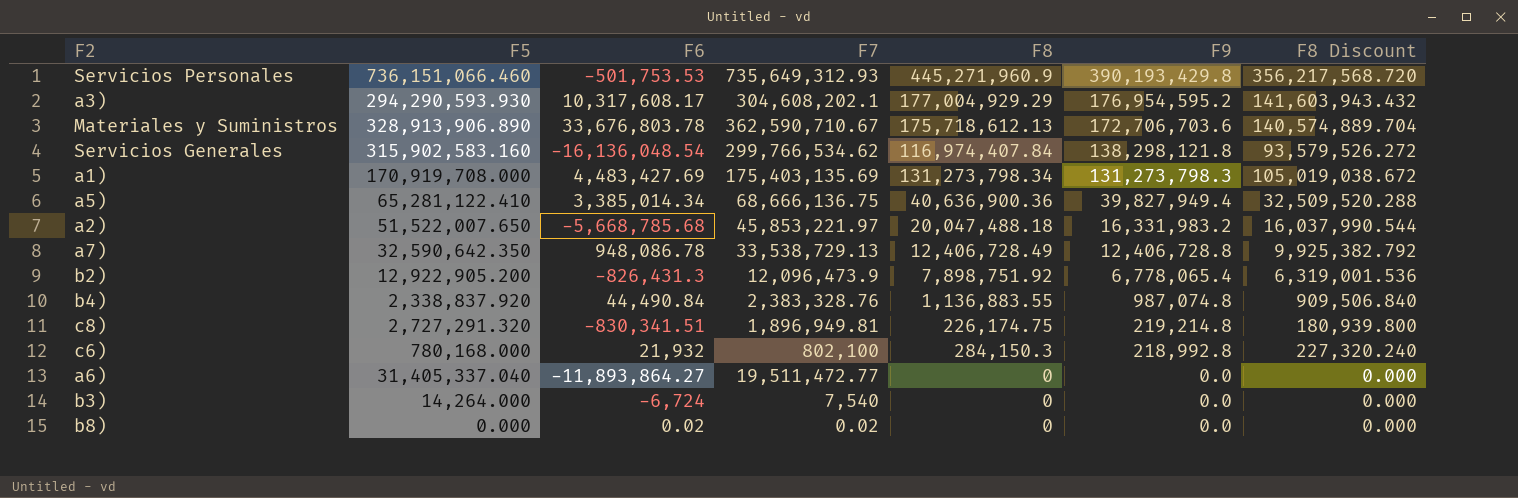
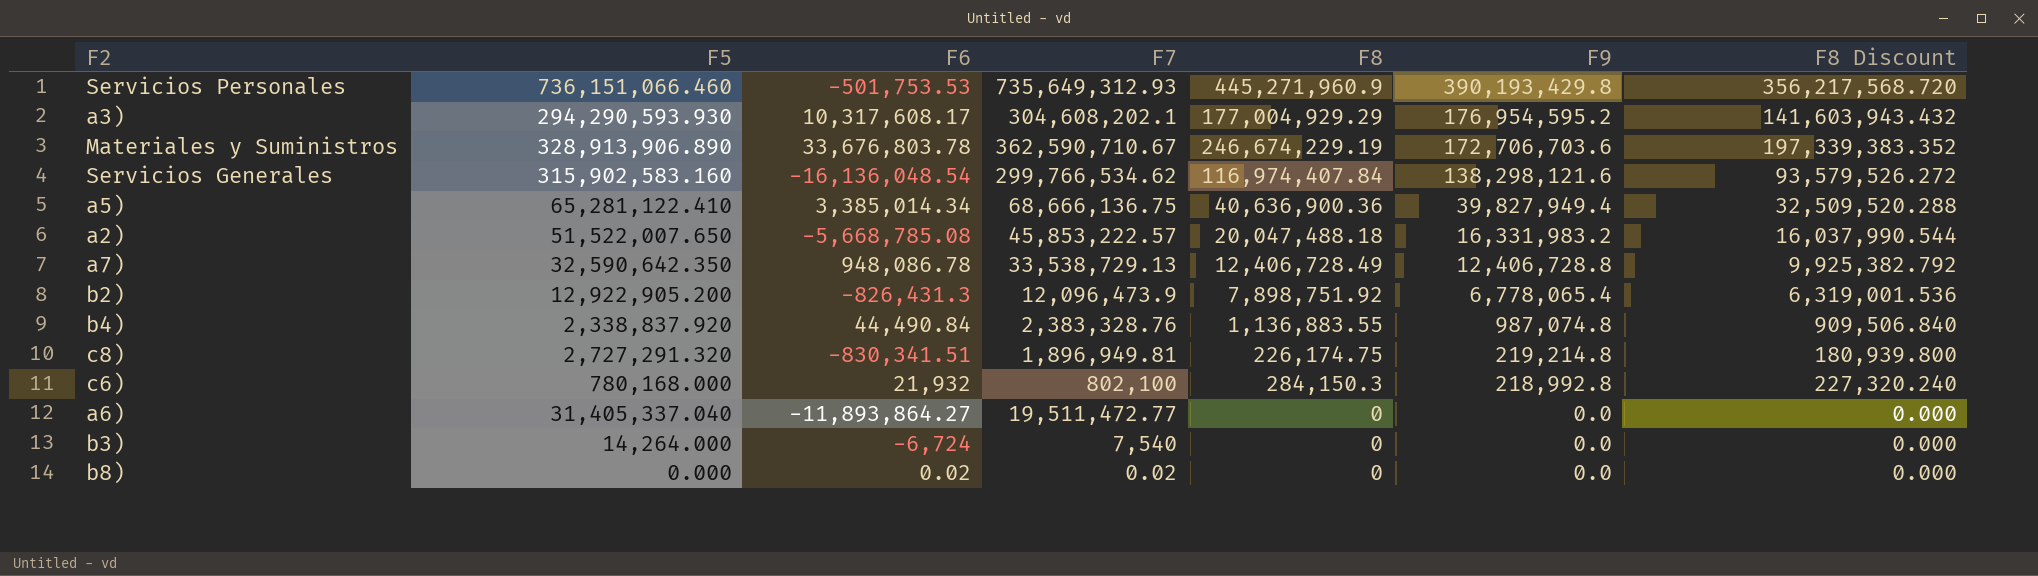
row a1): 170,919,708.000 | 4,483,427.69 | 175,403,135.69 | 131,273,798.34 | 131,273,798.3 | 105,019,038.672 -> none
Materiales y Suministros | F8: 175,718,612.13 -> 246,674,229.19
Materiales y Suministros | F8 Discount: 140,574,889.704 -> 197,339,383.352
Servicios Generales | F9: 138,298,121.8 -> 138,298,121.6
a2) | F6: -5,668,785.68 -> -5,668,785.08
a2) | F7: 45,853,221.97 -> 45,853,222.57

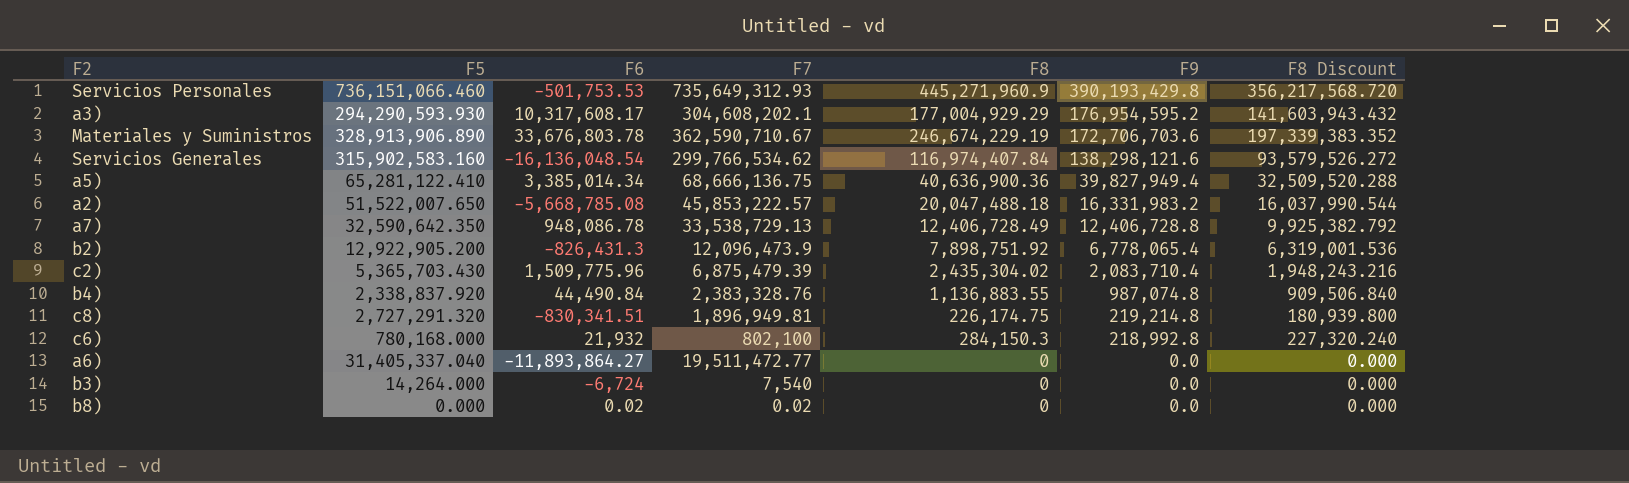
row c2): none -> 5,365,703.430 | 1,509,775.96 | 6,875,479.39 | 2,435,304.02 | 2,083,710.4 | 1,948,243.216

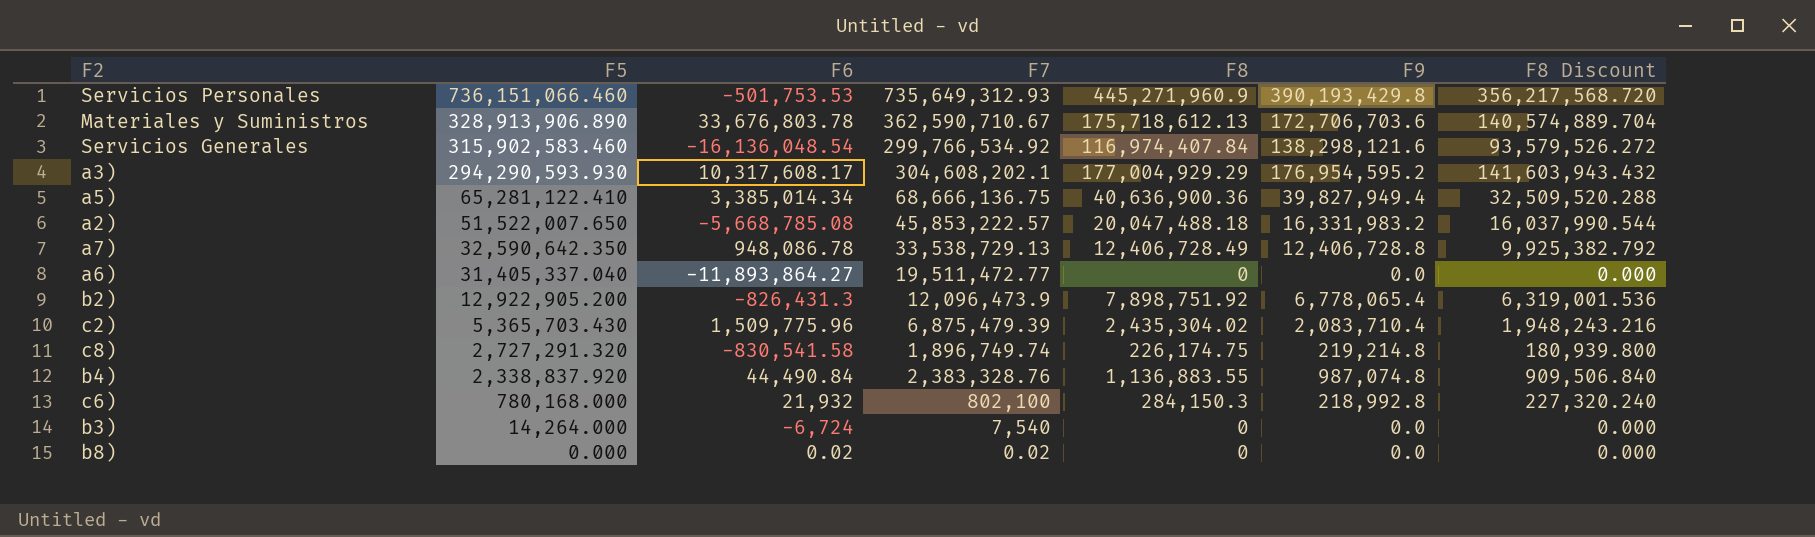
row order: F9 descending -> F5 descending
Materiales y Suministros | F8: 246,674,229.19 -> 175,718,612.13
Materiales y Suministros | F8 Discount: 197,339,383.352 -> 140,574,889.704
Servicios Generales | F5: 315,902,583.160 -> 315,902,583.460
Servicios Generales | F7: 299,766,534.62 -> 299,766,534.92
c8) | F6: -830,341.51 -> -830,541.58
c8) | F7: 1,896,949.81 -> 1,896,749.74

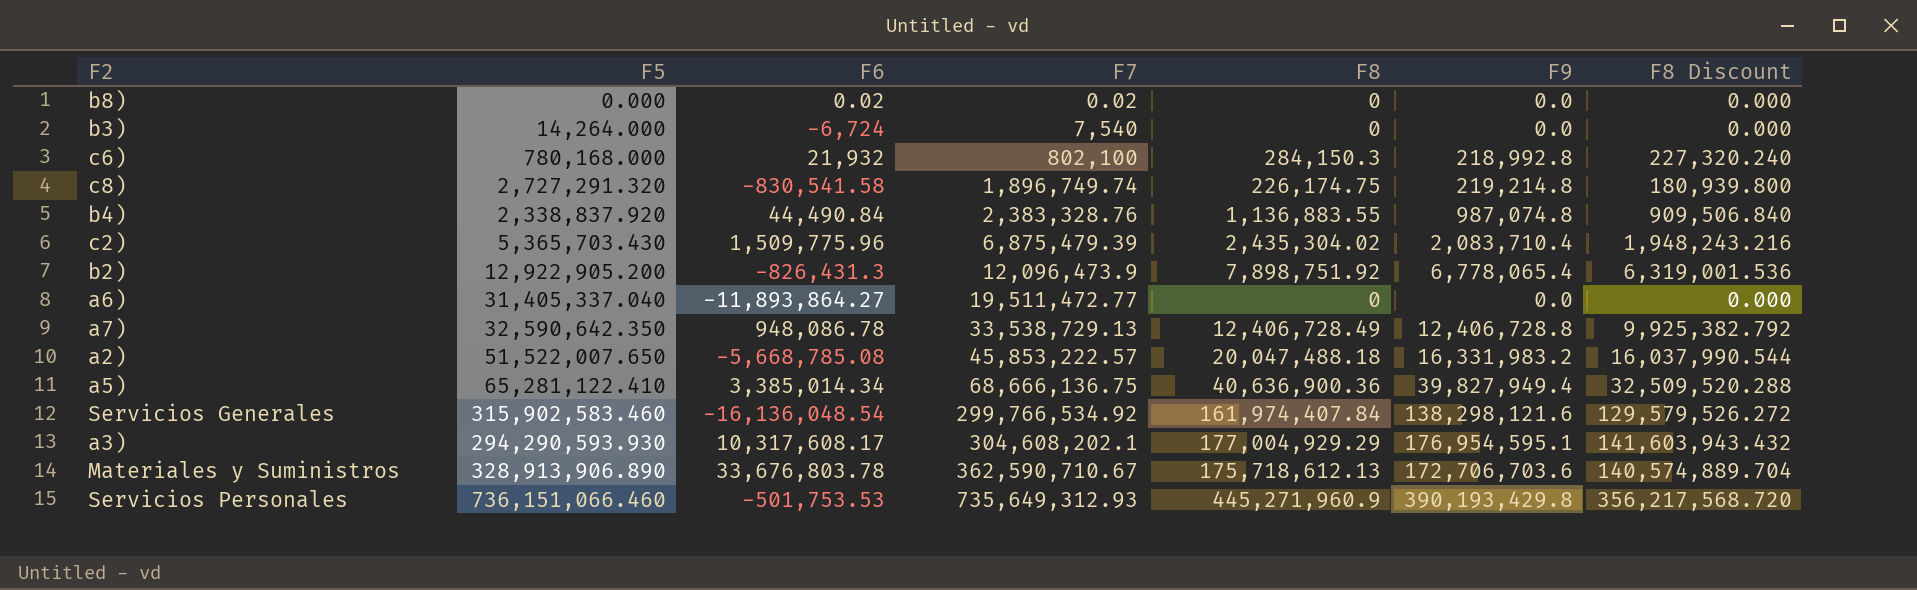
row order: F5 descending -> F7 ascending
Servicios Generales | F8: 116,974,407.84 -> 161,974,407.84
Servicios Generales | F8 Discount: 93,579,526.272 -> 129,579,526.272
a3) | F9: 176,954,595.2 -> 176,954,595.1

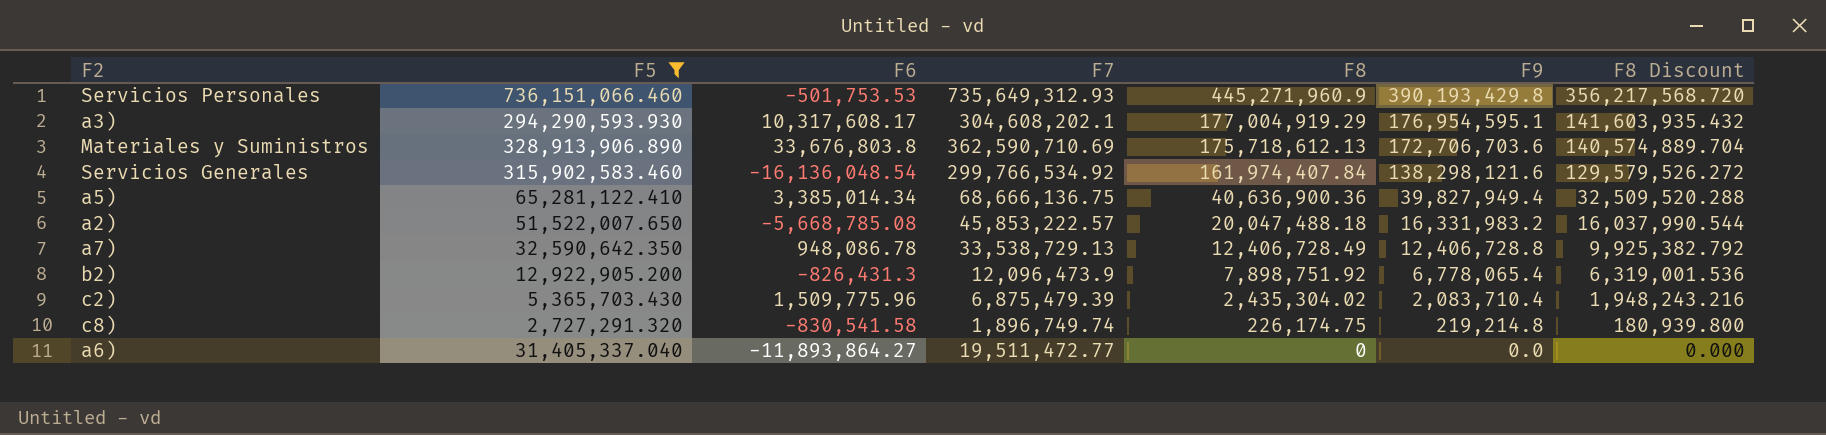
filter: none -> F5 >= 2,727,291.320
row order: F7 ascending -> F8 descending
a3) | F8: 177,004,929.29 -> 177,004,919.29
a3) | F8 Discount: 141,603,943.432 -> 141,603,935.432
Materiales y Suministros | F6: 33,676,803.78 -> 33,676,803.8
Materiales y Suministros | F7: 362,590,710.67 -> 362,590,710.69

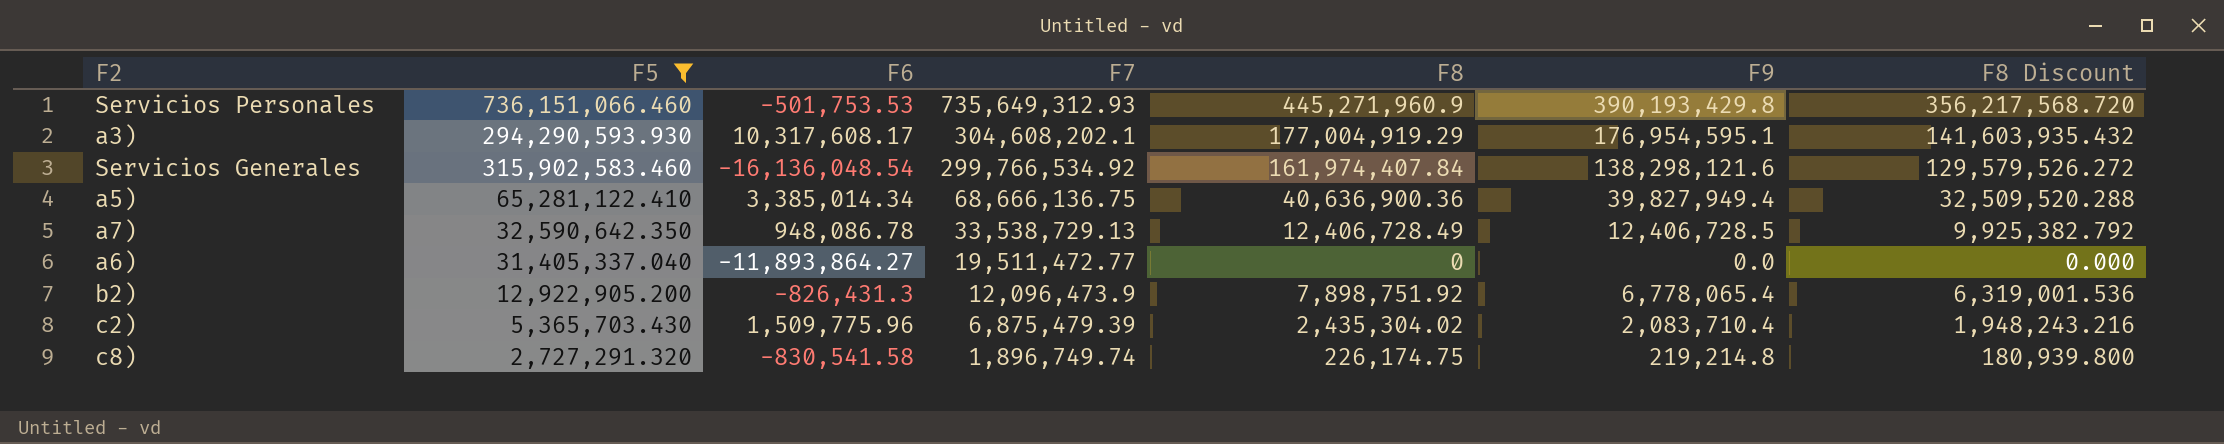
row order: F8 descending -> F7 descending
row Materiales y Suministros: 328,913,906.890 | 33,676,803.8 | 362,590,710.69 | 175,718,612.13 | 172,706,703.6 | 140,574,889.704 -> none
row a2): 51,522,007.650 | -5,668,785.08 | 45,853,222.57 | 20,047,488.18 | 16,331,983.2 | 16,037,990.544 -> none
a7) | F9: 12,406,728.8 -> 12,406,728.5

